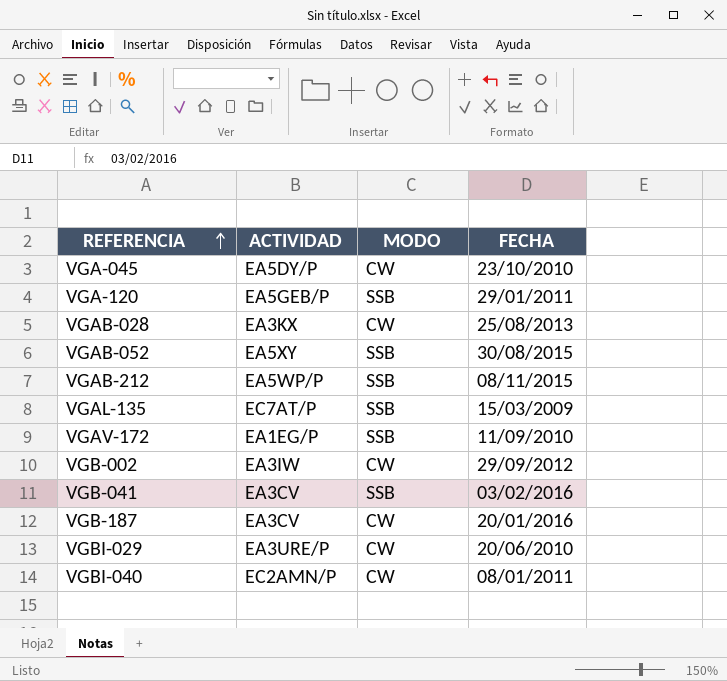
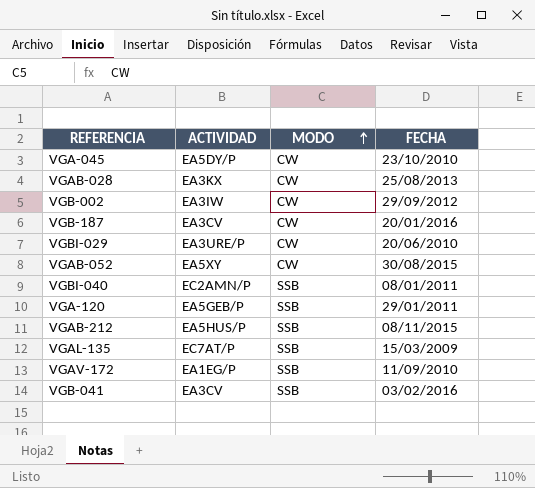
row order: REFERENCIA ascending -> MODO ascending
VGAB-052 | MODO: SSB -> CW
VGBI-040 | MODO: CW -> SSB
VGAB-212 | ACTIVIDAD: EA5WP/P -> EA5HUS/P

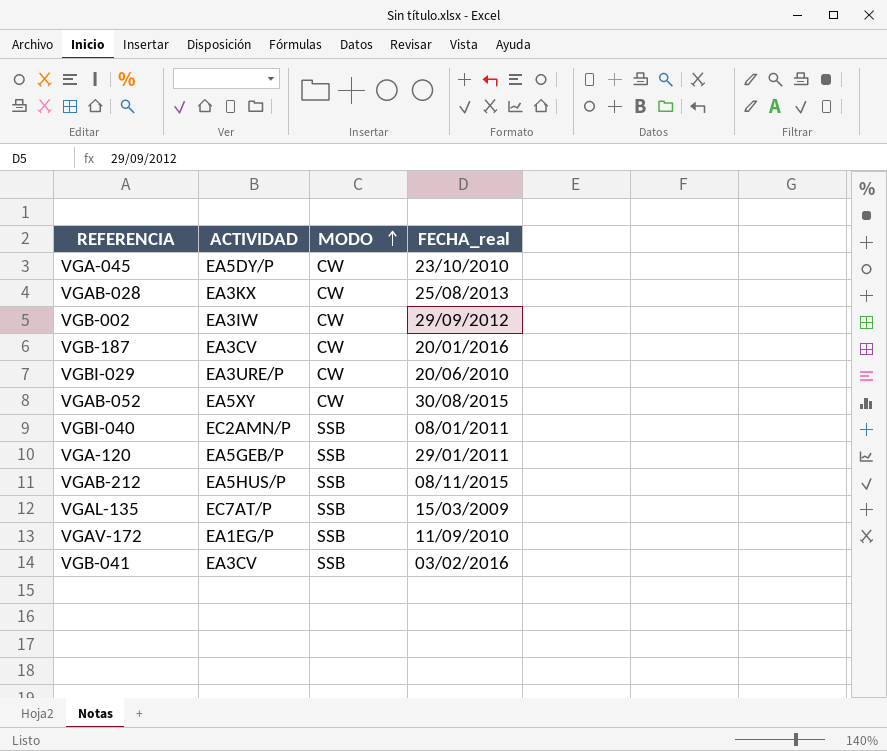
column name: FECHA -> FECHA_real

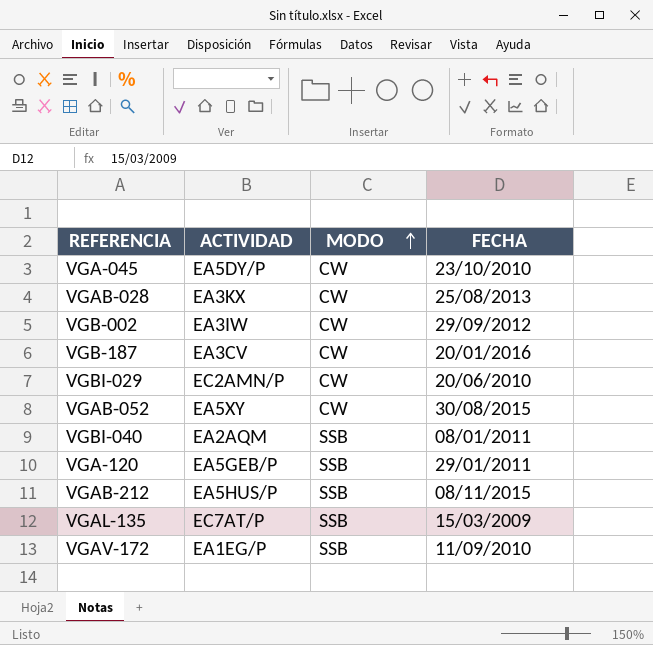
column name: FECHA_real -> FECHA
row VGB-041: EA3CV | SSB | 03/02/2016 -> none
VGBI-029 | ACTIVIDAD: EA3URE/P -> EC2AMN/P
VGBI-040 | ACTIVIDAD: EC2AMN/P -> EA2AQM

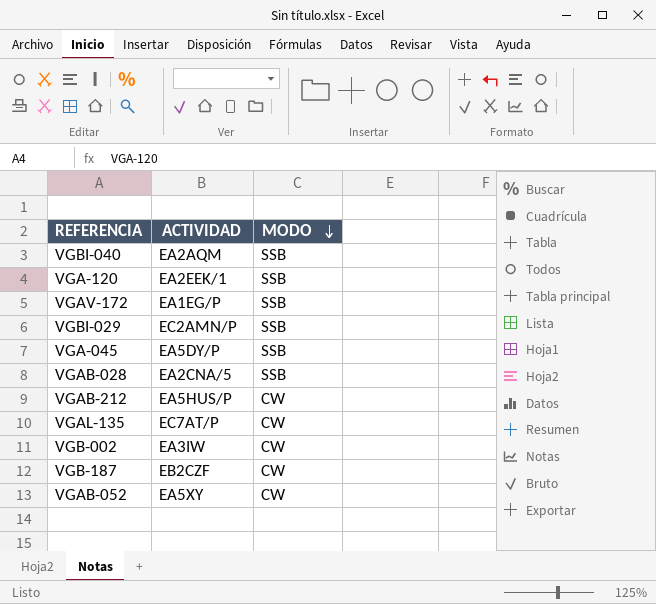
row order: MODO ascending -> MODO descending
column FECHA | position: 4 -> none
VGA-120 | ACTIVIDAD: EA5GEB/P -> EA2EEK/1
VGBI-029 | MODO: CW -> SSB
VGA-045 | MODO: CW -> SSB
VGAB-028 | ACTIVIDAD: EA3KX -> EA2CNA/5
VGAB-028 | MODO: CW -> SSB
VGAB-212 | MODO: SSB -> CW
VGAL-135 | MODO: SSB -> CW
VGB-187 | ACTIVIDAD: EA3CV -> EB2CZF

